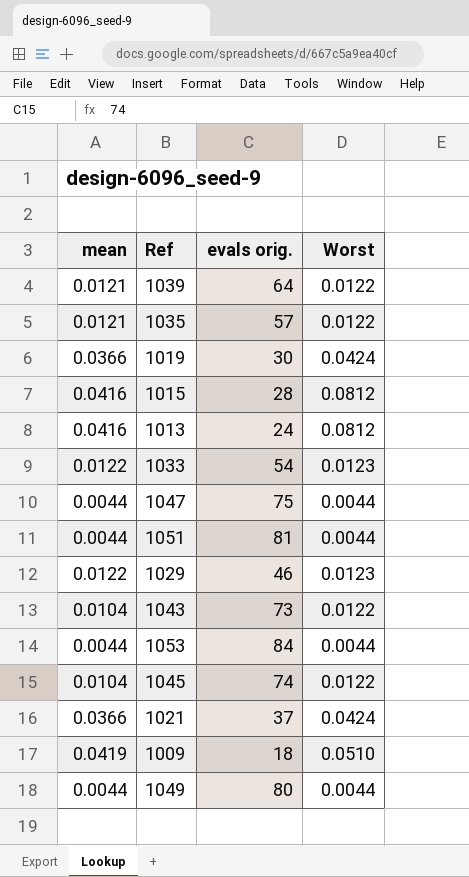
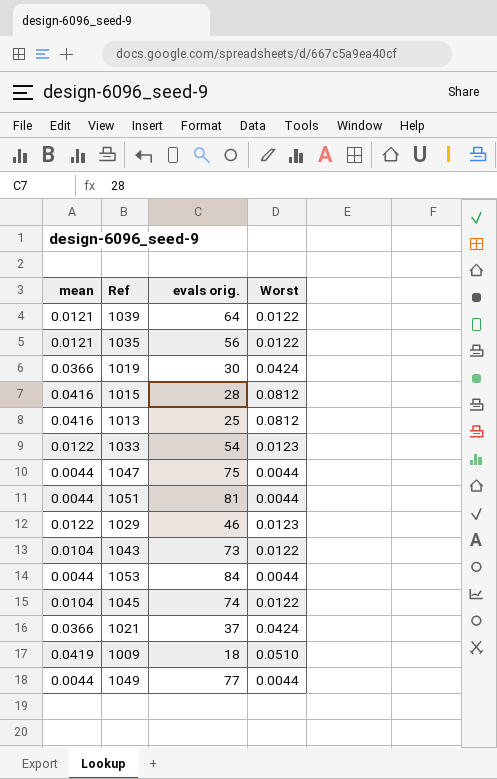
1035 | evals orig.: 57 -> 56
1013 | evals orig.: 24 -> 25
1049 | evals orig.: 80 -> 77

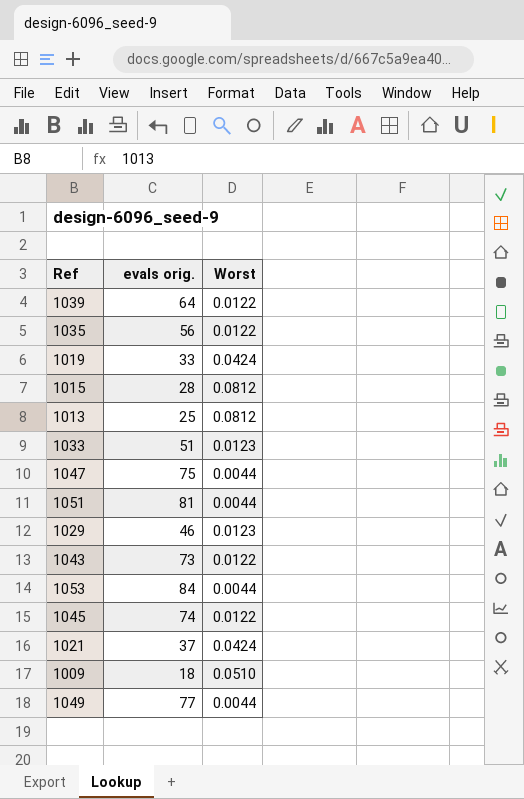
column mean | position: 1 -> none
1019 | evals orig.: 30 -> 33
1033 | evals orig.: 54 -> 51

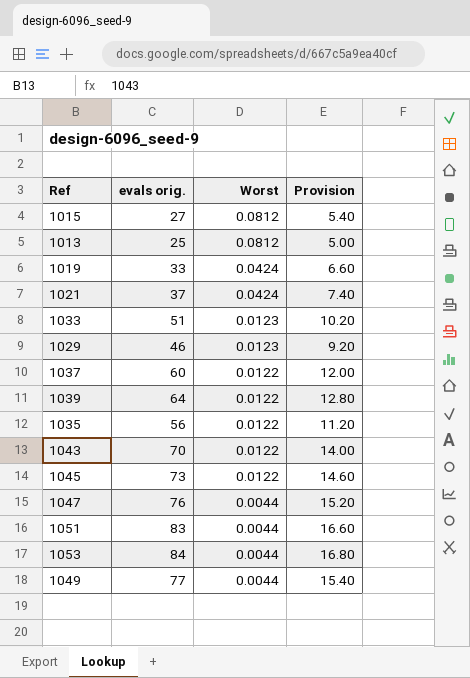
row order: none -> Worst descending
column Provision | formula: none -> [evals orig.] * 0.2
row 1009: 18 | 0.0510 -> none
1015 | evals orig.: 28 -> 27
row 1037: none -> 60 | 0.0122 | 12.00
1043 | evals orig.: 73 -> 70
1045 | evals orig.: 74 -> 73
1047 | evals orig.: 75 -> 76
1051 | evals orig.: 81 -> 83

